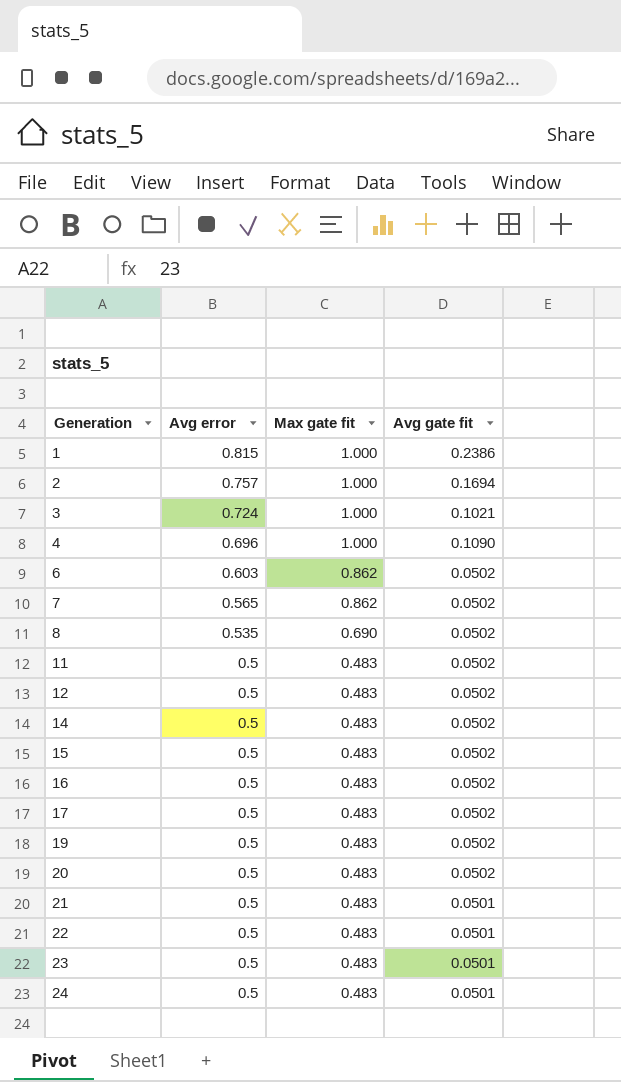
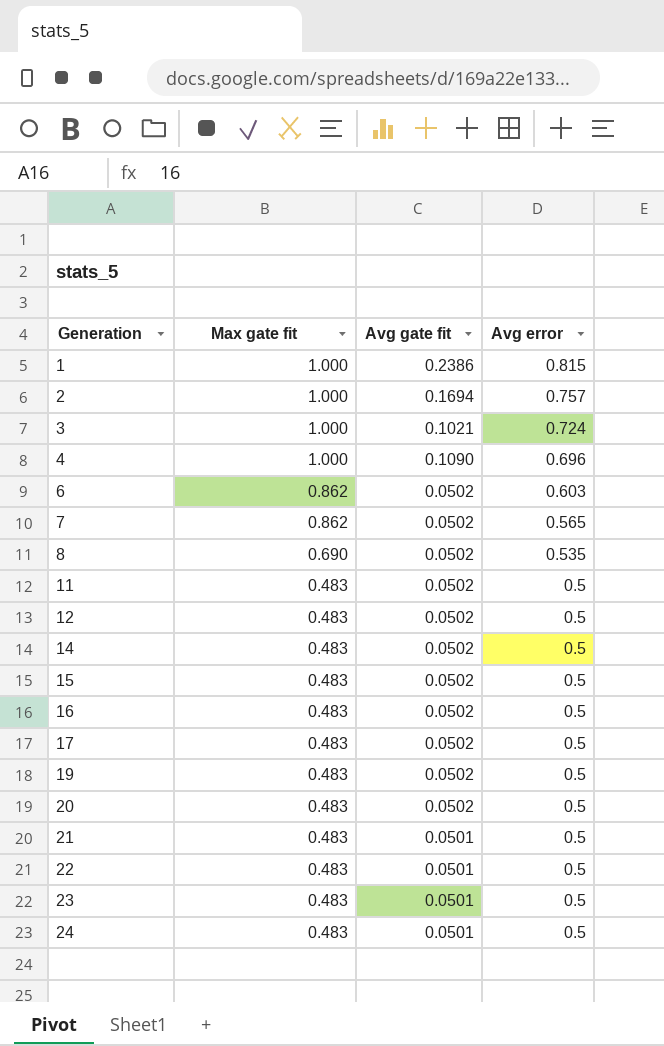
column Avg error | position: 2 -> 4

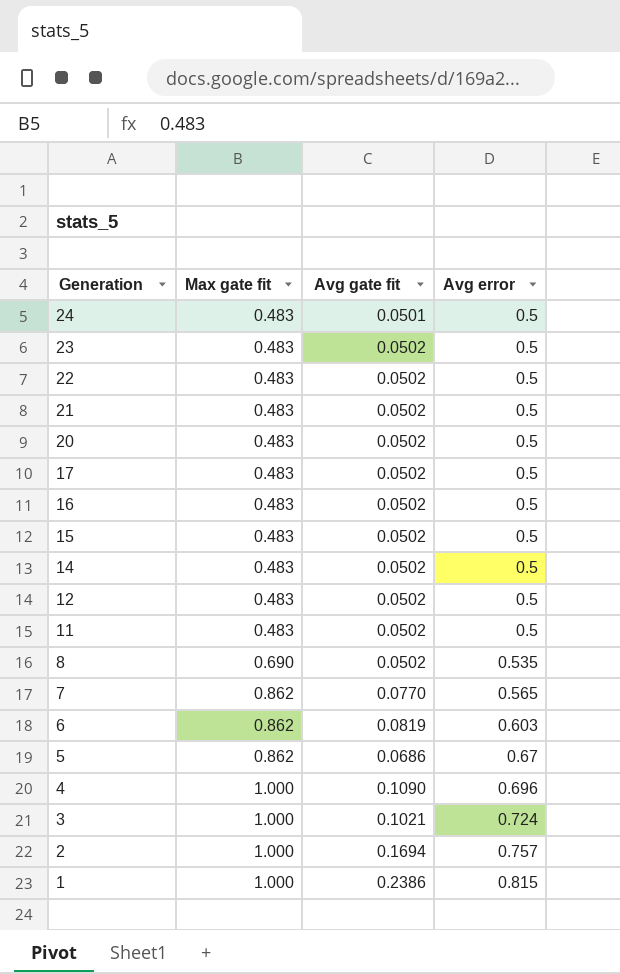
row order: Generation ascending -> Generation descending
row 19: 0.483 | 0.0502 | 0.5 -> none
23 | Avg gate fit: 0.0501 -> 0.0502
22 | Avg gate fit: 0.0501 -> 0.0502
21 | Avg gate fit: 0.0501 -> 0.0502
7 | Avg gate fit: 0.0502 -> 0.0770
6 | Avg gate fit: 0.0502 -> 0.0819
row 5: none -> 0.862 | 0.0686 | 0.67

